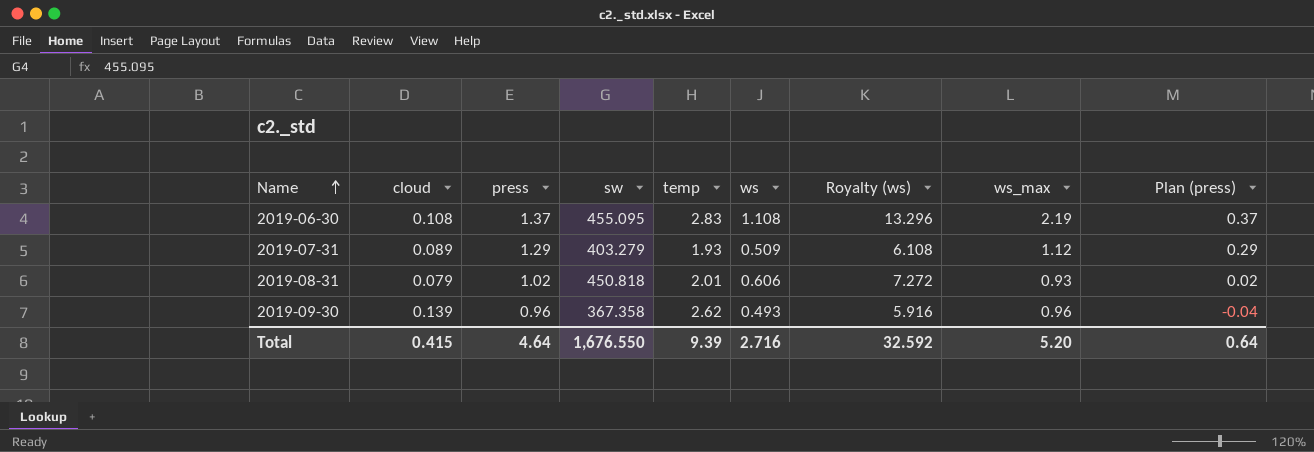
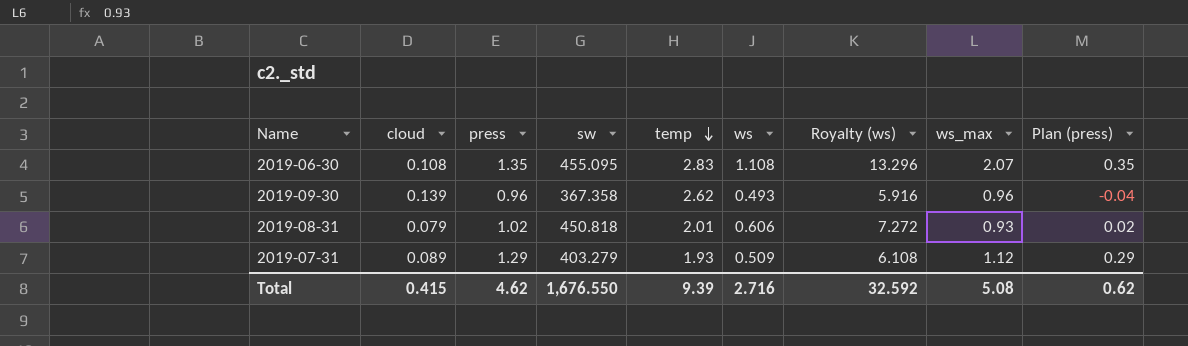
row order: Name ascending -> temp descending
2019-06-30 | press: 1.37 -> 1.35
2019-06-30 | ws_max: 2.19 -> 2.07
2019-06-30 | Plan (press): 0.37 -> 0.35
Total | press: 4.64 -> 4.62
Total | ws_max: 5.20 -> 5.08
Total | Plan (press): 0.64 -> 0.62

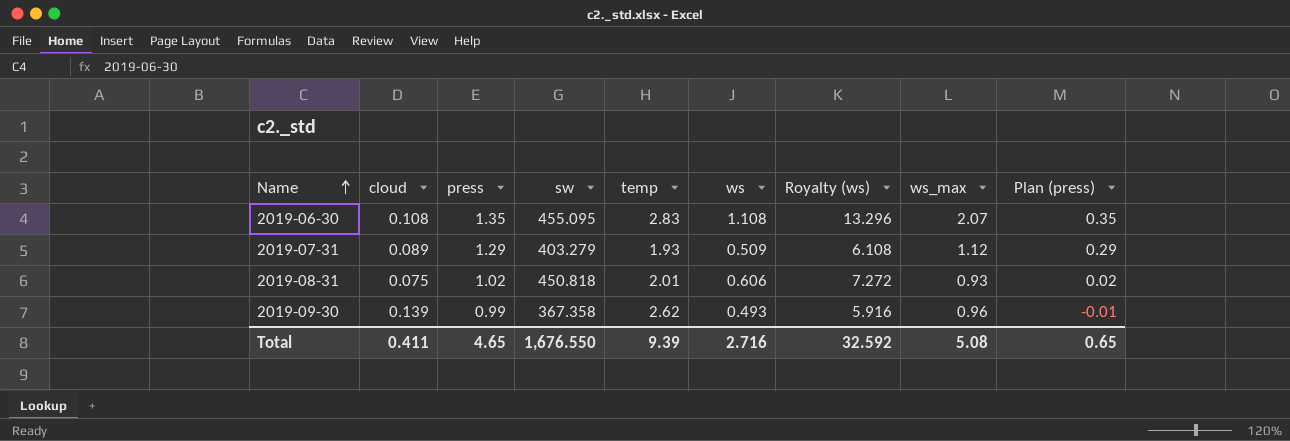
row order: temp descending -> Name ascending
2019-08-31 | cloud: 0.079 -> 0.075
2019-09-30 | press: 0.96 -> 0.99
2019-09-30 | Plan (press): -0.04 -> -0.01
Total | cloud: 0.415 -> 0.411
Total | press: 4.62 -> 4.65
Total | Plan (press): 0.62 -> 0.65

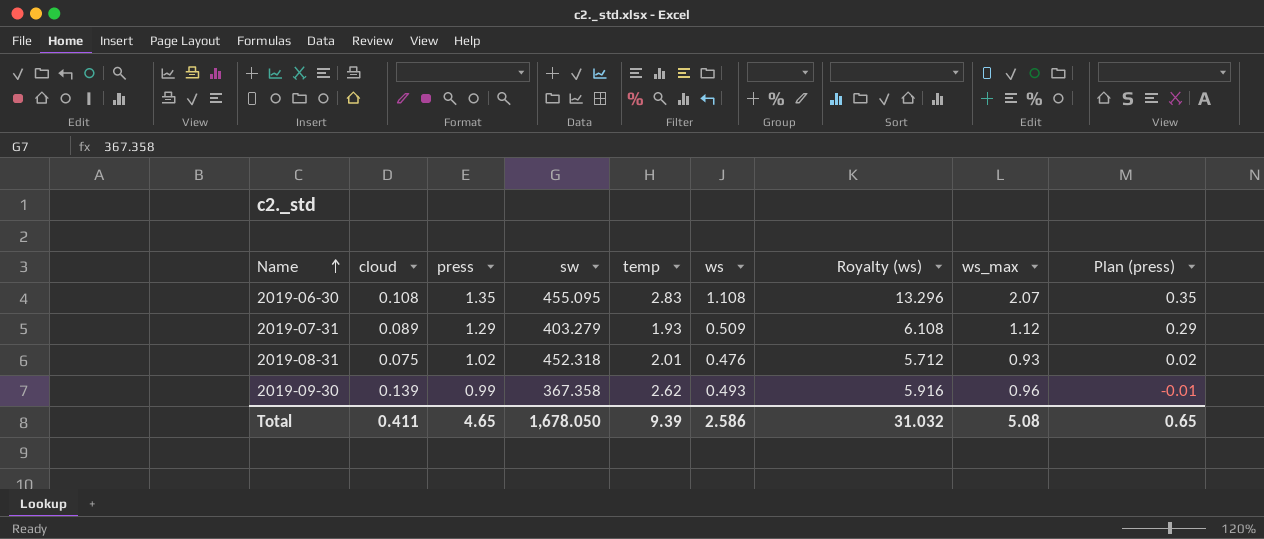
2019-08-31 | sw: 450.818 -> 452.318
2019-08-31 | ws: 0.606 -> 0.476
2019-08-31 | Royalty (ws): 7.272 -> 5.712
Total | sw: 1,676.550 -> 1,678.050
Total | ws: 2.716 -> 2.586
Total | Royalty (ws): 32.592 -> 31.032

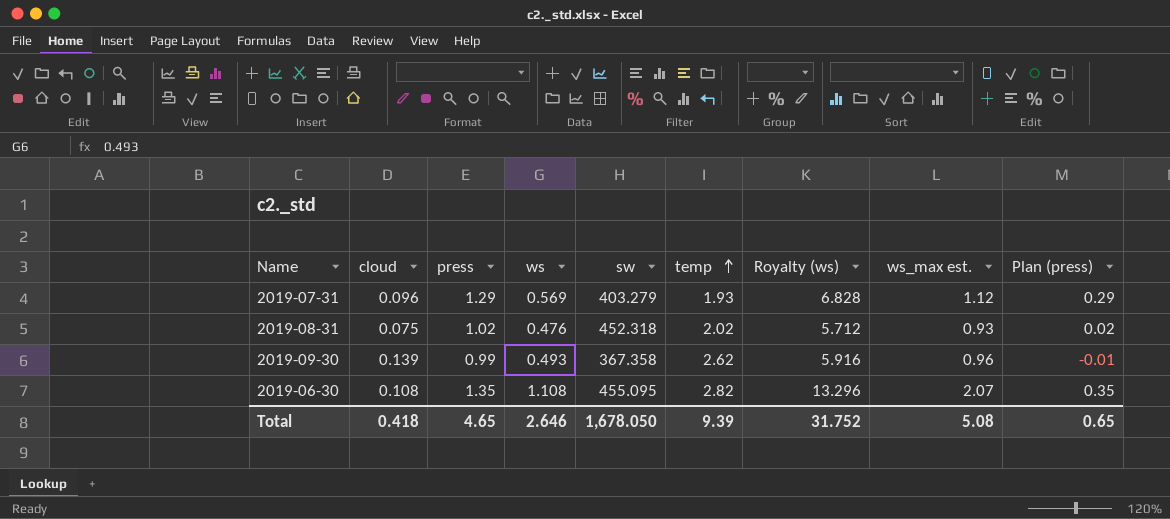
row order: Name ascending -> temp ascending
column ws | position: 6 -> 4
column name: ws_max -> ws_max est.
2019-07-31 | cloud: 0.089 -> 0.096
2019-07-31 | ws: 0.509 -> 0.569
2019-07-31 | Royalty (ws): 6.108 -> 6.828
2019-08-31 | temp: 2.01 -> 2.02
2019-06-30 | temp: 2.83 -> 2.82
Total | cloud: 0.411 -> 0.418
Total | ws: 2.586 -> 2.646
Total | Royalty (ws): 31.032 -> 31.752

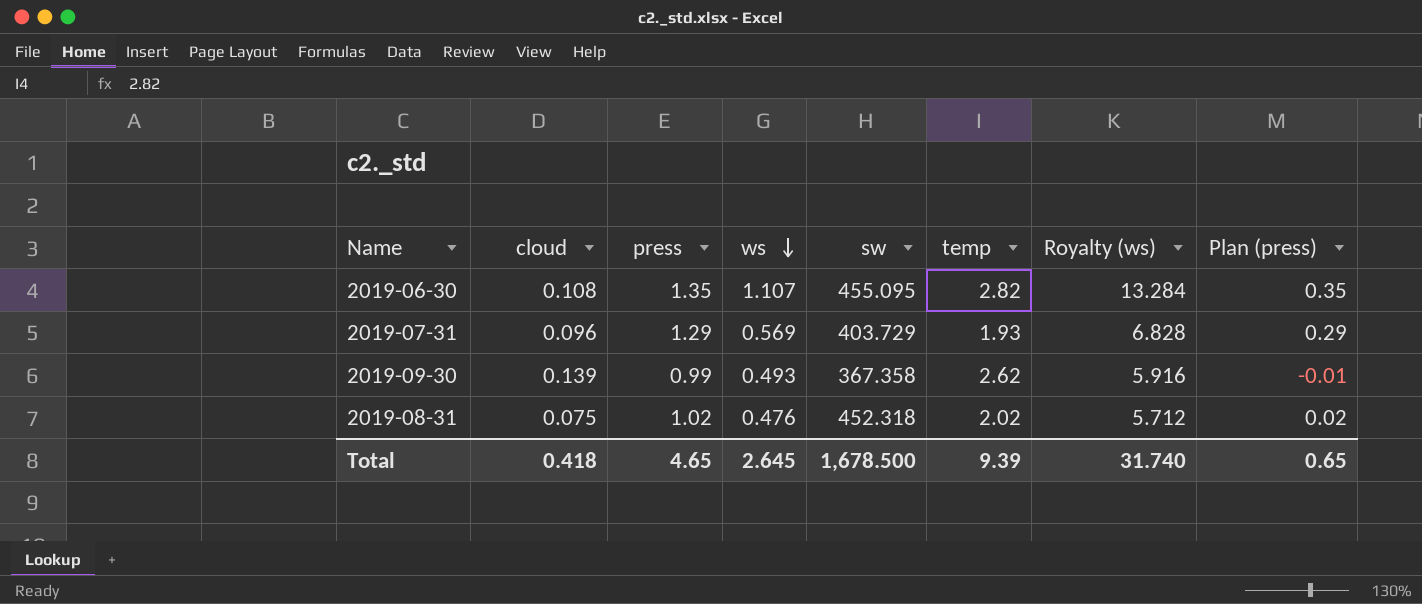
row order: temp ascending -> ws descending
column ws_max est. | position: 8 -> none
2019-06-30 | ws: 1.108 -> 1.107
2019-06-30 | Royalty (ws): 13.296 -> 13.284
2019-07-31 | sw: 403.279 -> 403.729
Total | ws: 2.646 -> 2.645
Total | sw: 1,678.050 -> 1,678.500
Total | Royalty (ws): 31.752 -> 31.740

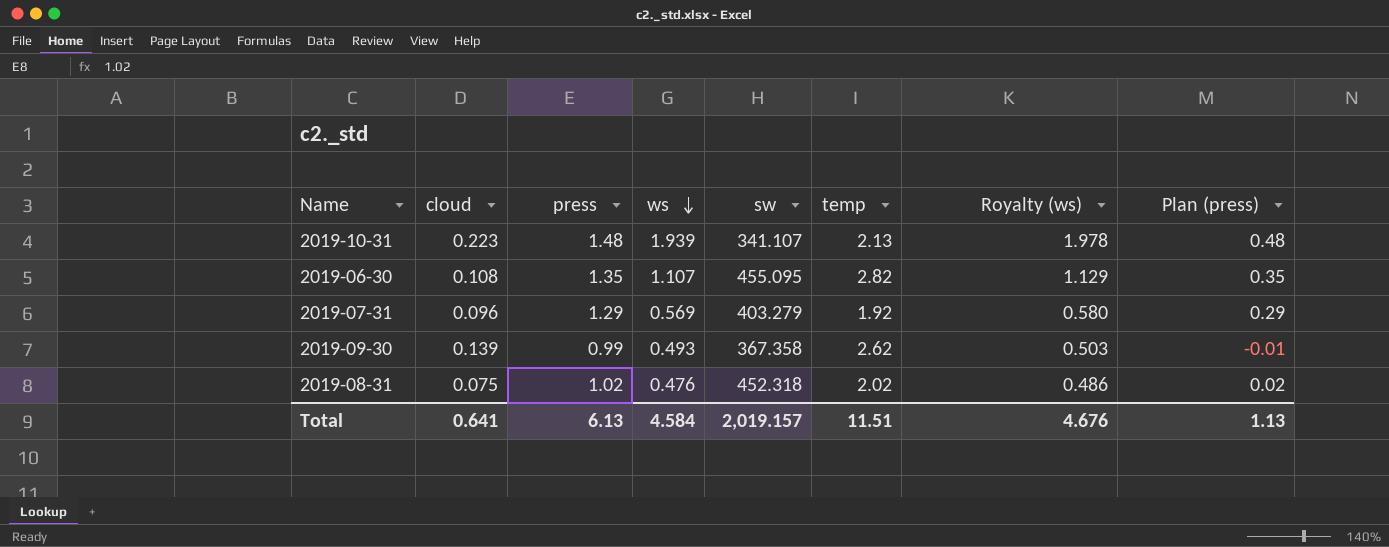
column Royalty (ws) | formula: [ws] * 12 -> [ws] * 1.02
row 2019-10-31: none -> 0.223 | 1.48 | 1.939 | 341.107 | 2.13 | 1.978 | 0.48
2019-07-31 | sw: 403.729 -> 403.279
2019-07-31 | temp: 1.93 -> 1.92
Total | cloud: 0.418 -> 0.641
Total | press: 4.65 -> 6.13
Total | ws: 2.645 -> 4.584
Total | sw: 1,678.500 -> 2,019.157
Total | temp: 9.39 -> 11.51
Total | Royalty (ws): 31.740 -> 4.676
Total | Plan (press): 0.65 -> 1.13

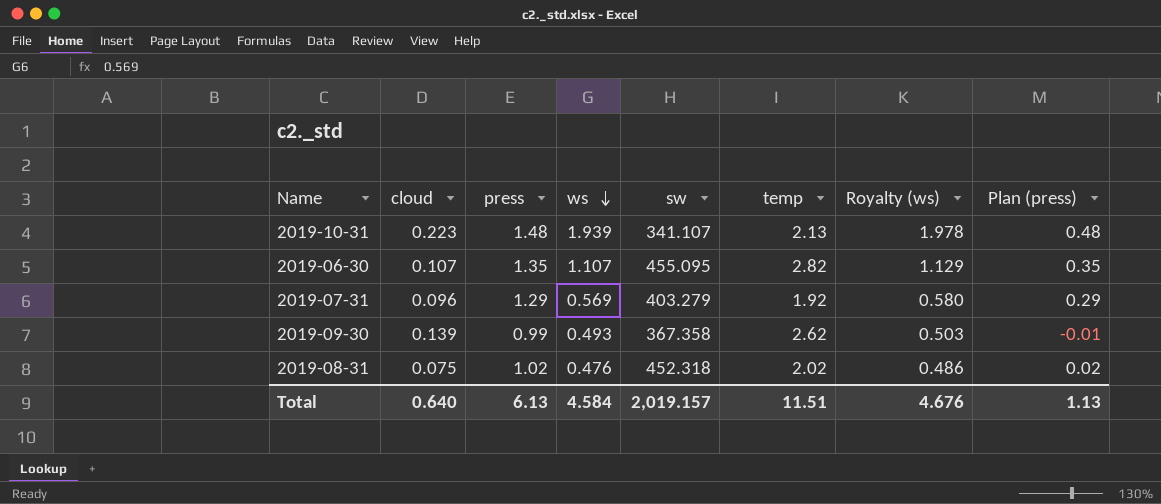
2019-06-30 | cloud: 0.108 -> 0.107
Total | cloud: 0.641 -> 0.640

